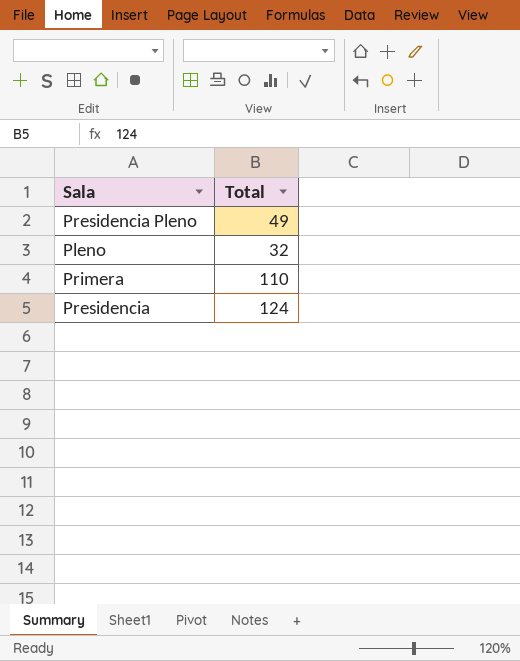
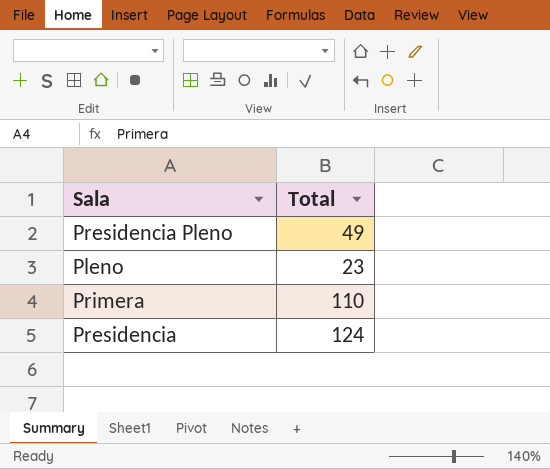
Pleno | Total: 32 -> 23

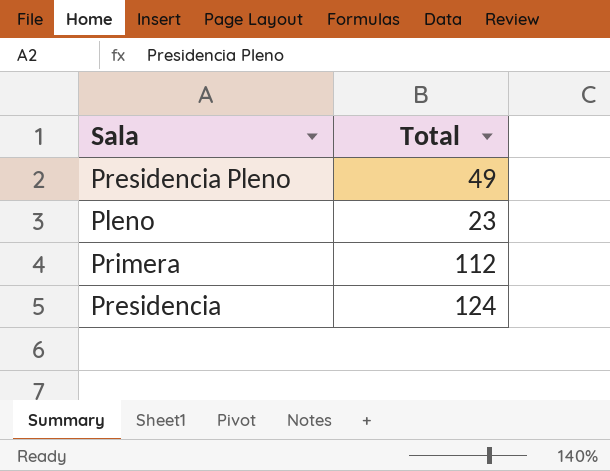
Primera | Total: 110 -> 112

